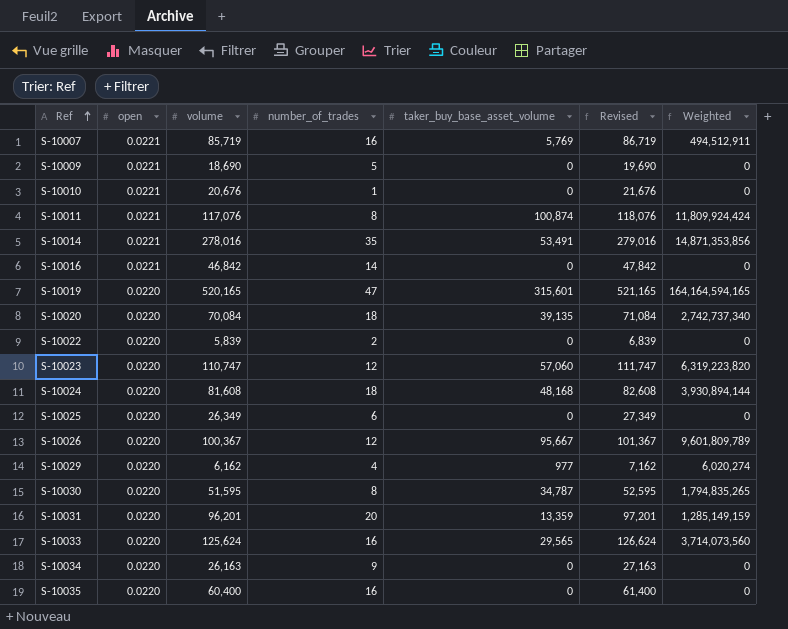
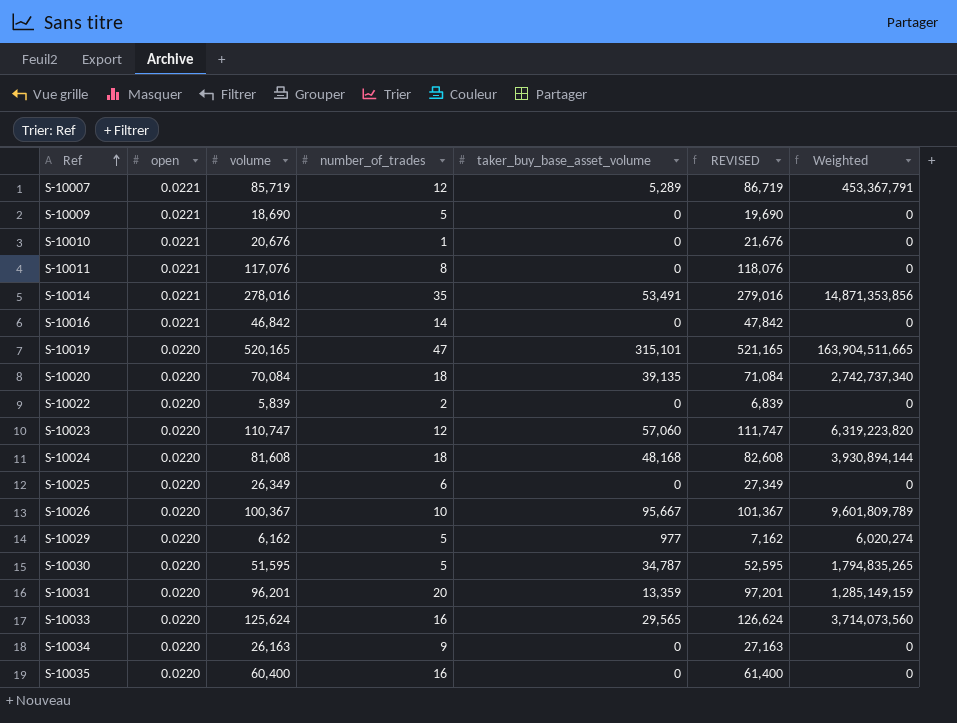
column name: Revised -> REVISED
S-10007 | number_of_trades: 16 -> 12
S-10007 | taker_buy_base_asset_volume: 5,769 -> 5,289
S-10007 | Weighted: 494,512,911 -> 453,367,791
S-10011 | taker_buy_base_asset_volume: 100,874 -> 0
S-10011 | Weighted: 11,809,924,424 -> 0
S-10019 | taker_buy_base_asset_volume: 315,601 -> 315,101
S-10019 | Weighted: 164,164,594,165 -> 163,904,511,665
S-10026 | number_of_trades: 12 -> 10
S-10029 | number_of_trades: 4 -> 5
S-10030 | number_of_trades: 8 -> 5

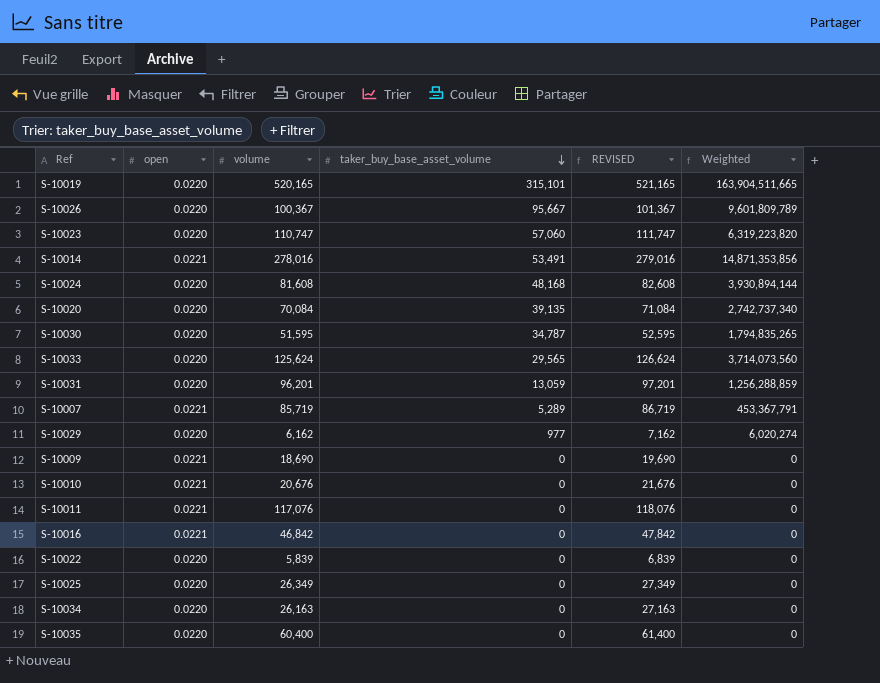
row order: Ref ascending -> taker_buy_base_asset_volume descending
column number_of_trades | position: 4 -> none
S-10031 | taker_buy_base_asset_volume: 13,359 -> 13,059
S-10031 | Weighted: 1,285,149,159 -> 1,256,288,859

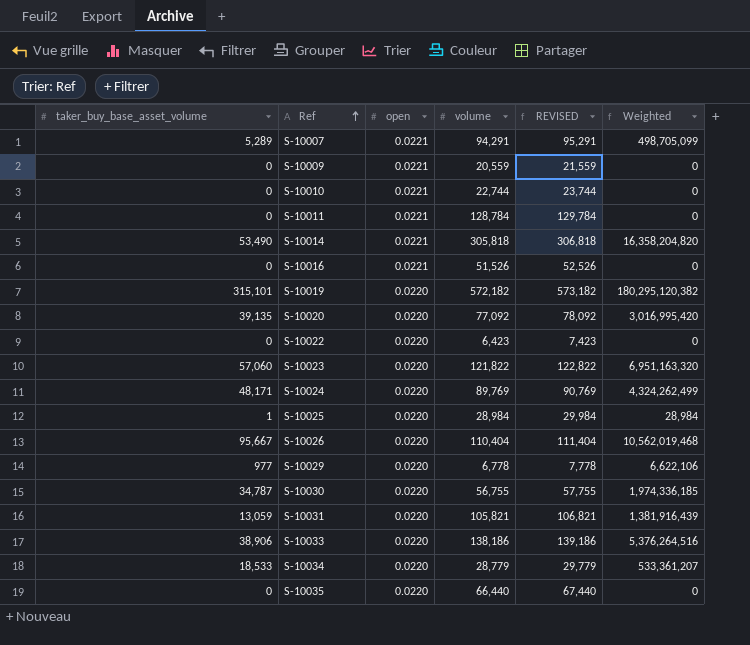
row order: taker_buy_base_asset_volume descending -> Ref ascending
column taker_buy_base_asset_volume | position: 4 -> 1
S-10007 | volume: 85,719 -> 94,291
S-10007 | REVISED: 86,719 -> 95,291
S-10007 | Weighted: 453,367,791 -> 498,705,099
S-10009 | volume: 18,690 -> 20,559
S-10009 | REVISED: 19,690 -> 21,559
S-10010 | volume: 20,676 -> 22,744
S-10010 | REVISED: 21,676 -> 23,744
S-10011 | volume: 117,076 -> 128,784
S-10011 | REVISED: 118,076 -> 129,784
S-10014 | taker_buy_base_asset_volume: 53,491 -> 53,490
S-10014 | volume: 278,016 -> 305,818
S-10014 | REVISED: 279,016 -> 306,818
S-10014 | Weighted: 14,871,353,856 -> 16,358,204,820
S-10016 | volume: 46,842 -> 51,526
S-10016 | REVISED: 47,842 -> 52,526
S-10019 | volume: 520,165 -> 572,182
S-10019 | REVISED: 521,165 -> 573,182
S-10019 | Weighted: 163,904,511,665 -> 180,295,120,382
S-10020 | volume: 70,084 -> 77,092
S-10020 | REVISED: 71,084 -> 78,092
S-10020 | Weighted: 2,742,737,340 -> 3,016,995,420
S-10022 | volume: 5,839 -> 6,423
S-10022 | REVISED: 6,839 -> 7,423
S-10023 | volume: 110,747 -> 121,822
S-10023 | REVISED: 111,747 -> 122,822
S-10023 | Weighted: 6,319,223,820 -> 6,951,163,320
S-10024 | taker_buy_base_asset_volume: 48,168 -> 48,171
S-10024 | volume: 81,608 -> 89,769
S-10024 | REVISED: 82,608 -> 90,769
S-10024 | Weighted: 3,930,894,144 -> 4,324,262,499
S-10025 | taker_buy_base_asset_volume: 0 -> 1
S-10025 | volume: 26,349 -> 28,984
S-10025 | REVISED: 27,349 -> 29,984
S-10025 | Weighted: 0 -> 28,984
S-10026 | volume: 100,367 -> 110,404
S-10026 | REVISED: 101,367 -> 111,404
S-10026 | Weighted: 9,601,809,789 -> 10,562,019,468
S-10029 | volume: 6,162 -> 6,778
S-10029 | REVISED: 7,162 -> 7,778
S-10029 | Weighted: 6,020,274 -> 6,622,106
S-10030 | volume: 51,595 -> 56,755
S-10030 | REVISED: 52,595 -> 57,755
S-10030 | Weighted: 1,794,835,265 -> 1,974,336,185
S-10031 | volume: 96,201 -> 105,821
S-10031 | REVISED: 97,201 -> 106,821
S-10031 | Weighted: 1,256,288,859 -> 1,381,916,439
S-10033 | taker_buy_base_asset_volume: 29,565 -> 38,906
S-10033 | volume: 125,624 -> 138,186
S-10033 | REVISED: 126,624 -> 139,186
S-10033 | Weighted: 3,714,073,560 -> 5,376,264,516
S-10034 | taker_buy_base_asset_volume: 0 -> 18,533
S-10034 | volume: 26,163 -> 28,779
S-10034 | REVISED: 27,163 -> 29,779
S-10034 | Weighted: 0 -> 533,361,207
S-10035 | volume: 60,400 -> 66,440
S-10035 | REVISED: 61,400 -> 67,440

